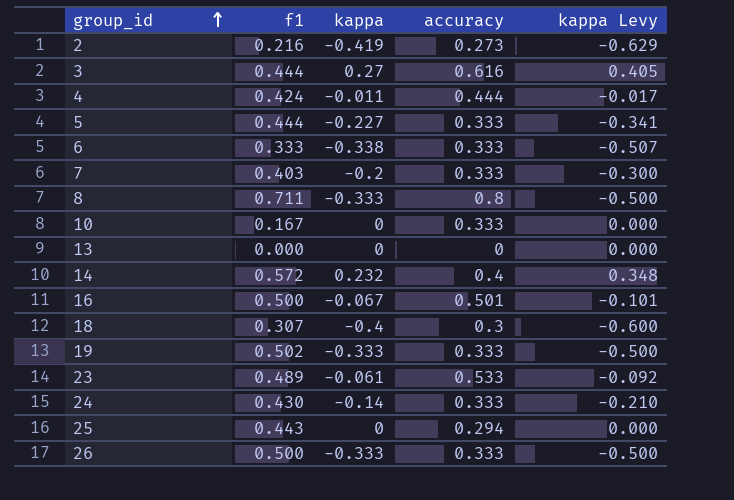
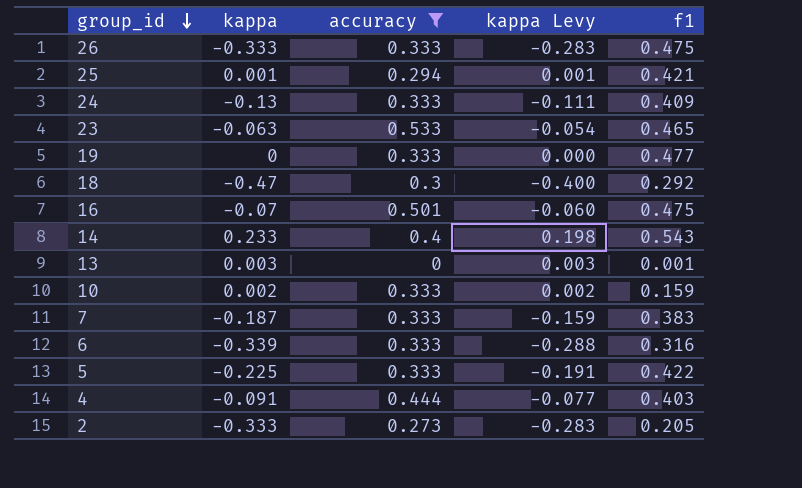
filter: none -> accuracy <= 0.533
row order: group_id ascending -> group_id descending
column kappa Levy | formula: [kappa] * 1.5 -> [kappa] * 0.85
column f1 | position: 2 -> 5
26 | f1: 0.500 -> 0.475
25 | kappa: 0 -> 0.001
25 | f1: 0.443 -> 0.421
24 | kappa: -0.14 -> -0.13
24 | f1: 0.430 -> 0.409
23 | kappa: -0.061 -> -0.063
23 | f1: 0.489 -> 0.465
19 | kappa: -0.333 -> 0
19 | f1: 0.502 -> 0.477
18 | kappa: -0.4 -> -0.47
18 | f1: 0.307 -> 0.292
16 | kappa: -0.067 -> -0.07
16 | f1: 0.500 -> 0.475
14 | kappa: 0.232 -> 0.233
14 | f1: 0.572 -> 0.543
13 | kappa: 0 -> 0.003
13 | f1: 0.000 -> 0.001
10 | kappa: 0 -> 0.002
10 | f1: 0.167 -> 0.159
7 | kappa: -0.2 -> -0.187
7 | f1: 0.403 -> 0.383
6 | kappa: -0.338 -> -0.339
6 | f1: 0.333 -> 0.316
5 | kappa: -0.227 -> -0.225
5 | f1: 0.444 -> 0.422
4 | kappa: -0.011 -> -0.091
4 | f1: 0.424 -> 0.403
2 | kappa: -0.419 -> -0.333
2 | f1: 0.216 -> 0.205

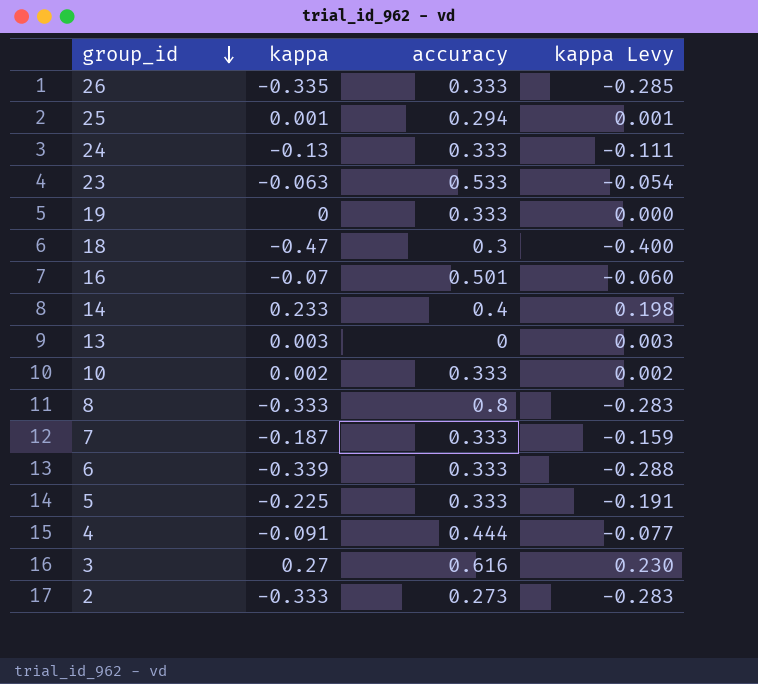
filter: accuracy <= 0.533 -> none
column f1 | position: 5 -> none
26 | kappa: -0.333 -> -0.335
26 | kappa Levy: -0.283 -> -0.285

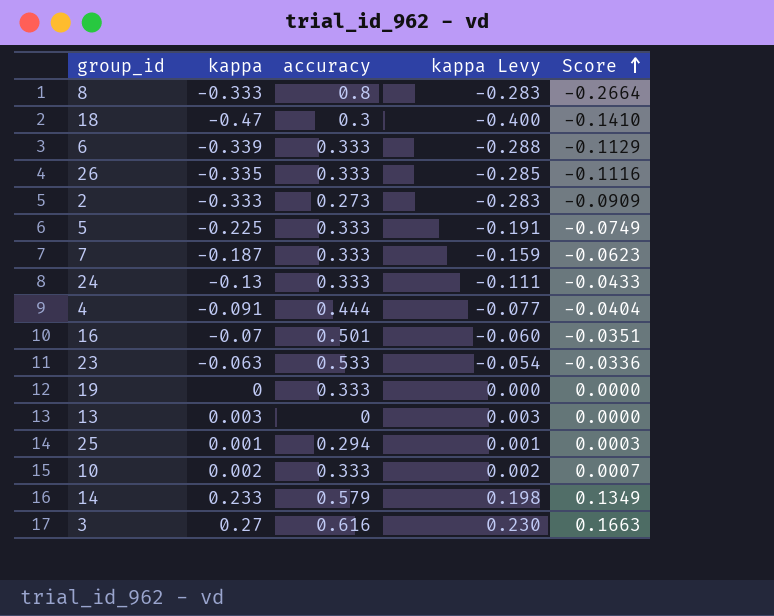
row order: group_id descending -> Score ascending
column Score | formula: none -> [kappa] * [accuracy]
14 | accuracy: 0.4 -> 0.579

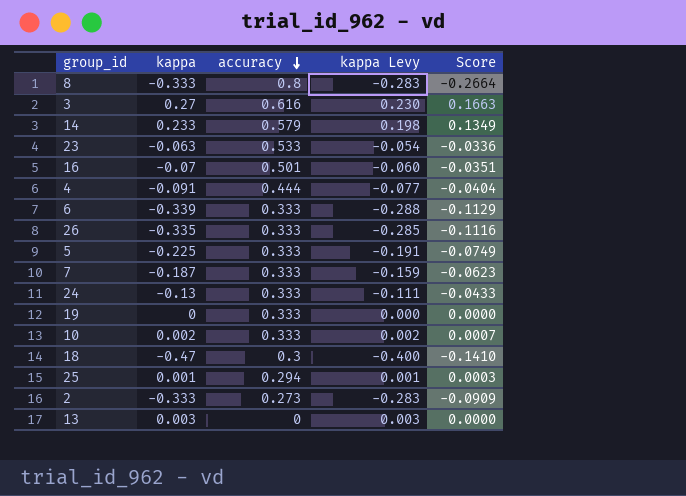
row order: Score ascending -> accuracy descending

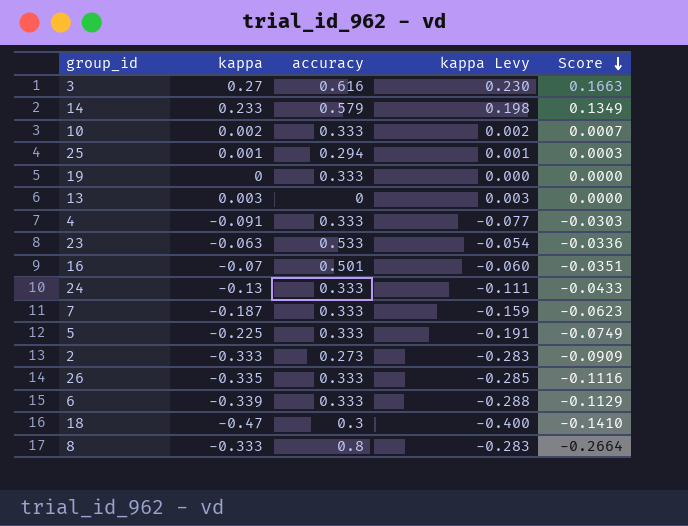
row order: accuracy descending -> Score descending
4 | accuracy: 0.444 -> 0.333
4 | Score: -0.0404 -> -0.0303

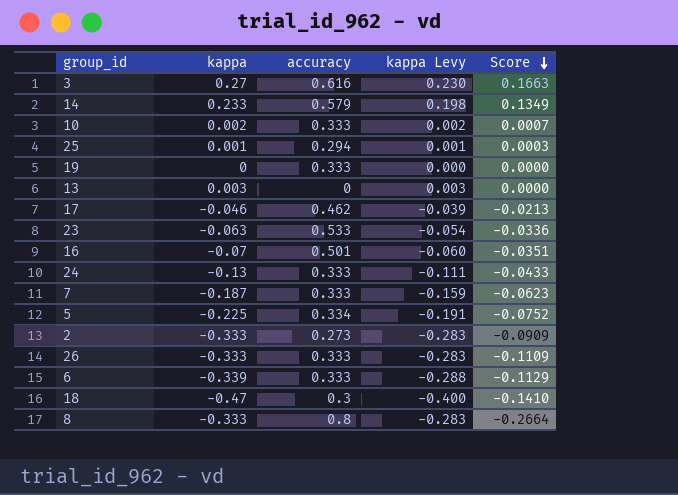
row 4: -0.091 | 0.333 | -0.077 | -0.0303 -> none
row 17: none -> -0.046 | 0.462 | -0.039 | -0.0213
5 | accuracy: 0.333 -> 0.334
5 | Score: -0.0749 -> -0.0752
26 | kappa: -0.335 -> -0.333
26 | kappa Levy: -0.285 -> -0.283
26 | Score: -0.1116 -> -0.1109

